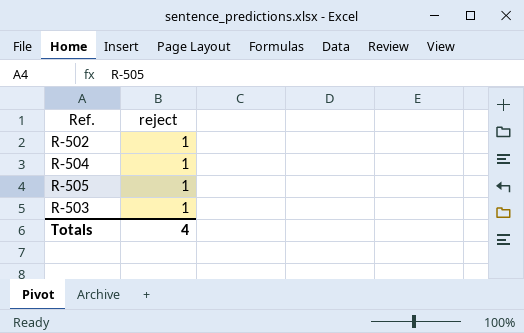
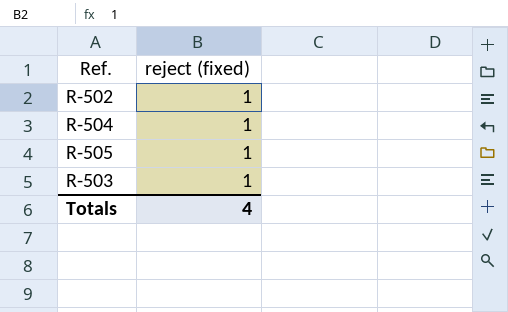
column name: reject -> reject (fixed)

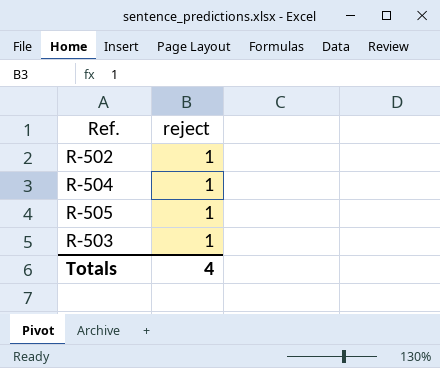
column name: reject (fixed) -> reject

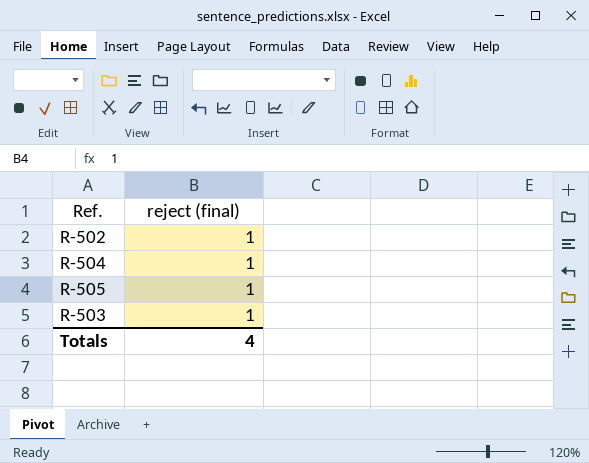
column name: reject -> reject (final)

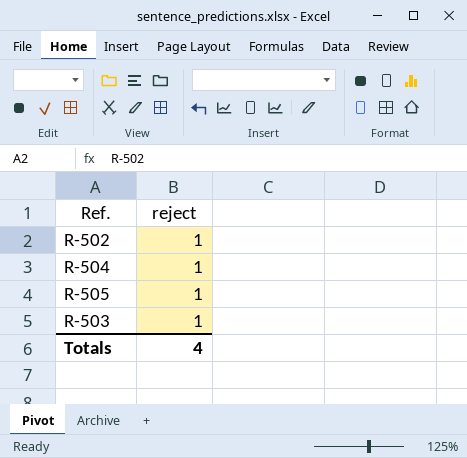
column name: reject (final) -> reject

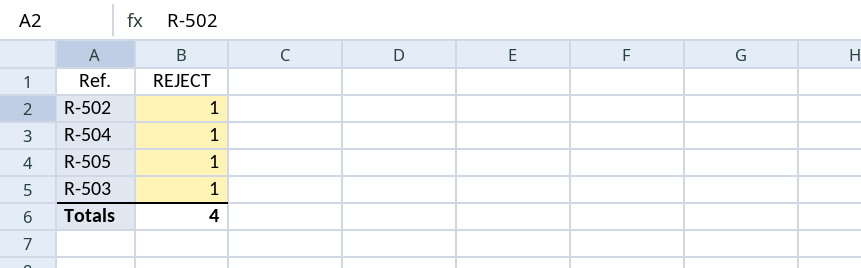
column name: reject -> REJECT

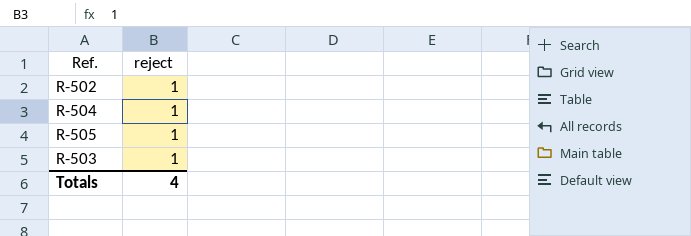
column name: REJECT -> reject

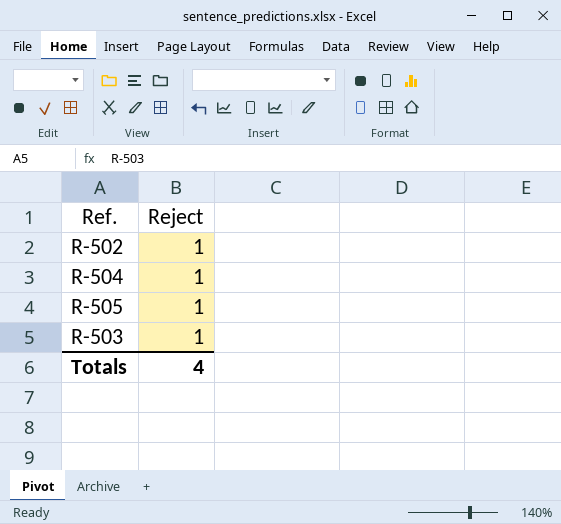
column name: reject -> Reject

